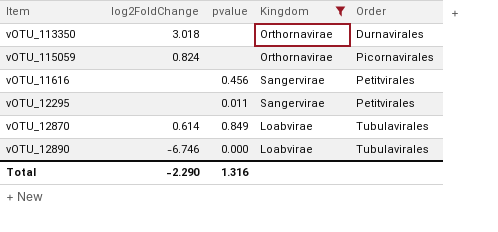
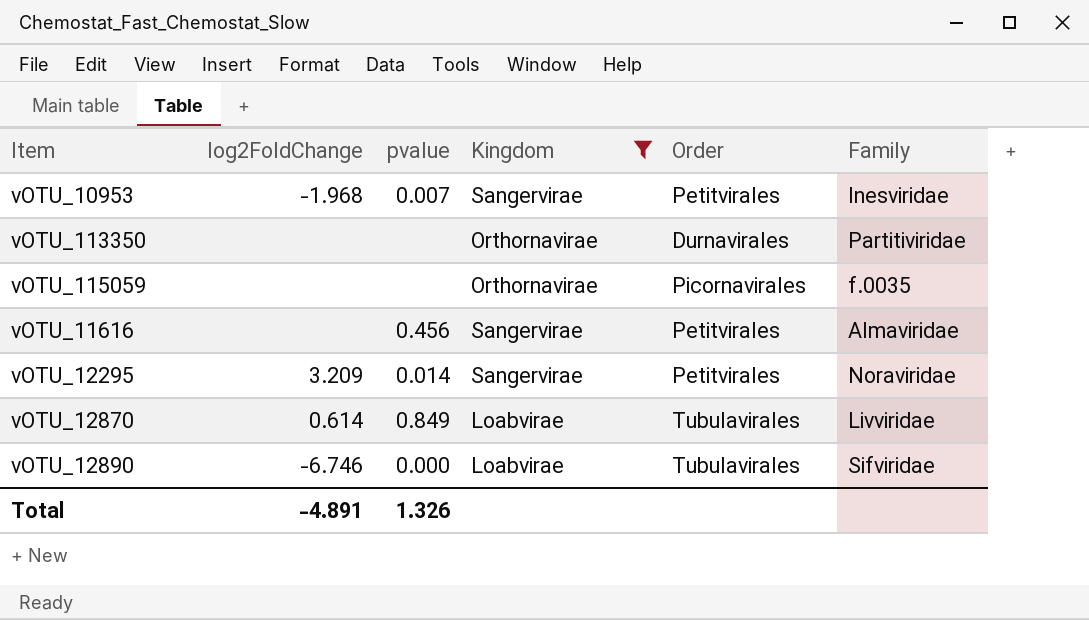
column Family | position: none -> 6
row vOTU_10953: none -> -1.968 | 0.007 | Sangervirae | Petitvirales | Inesviridae
vOTU_113350 | log2FoldChange: 3.018 -> none
vOTU_115059 | log2FoldChange: 0.824 -> none
vOTU_12295 | log2FoldChange: none -> 3.209
vOTU_12295 | pvalue: 0.011 -> 0.014
Total | log2FoldChange: -2.290 -> -4.891
Total | pvalue: 1.316 -> 1.326

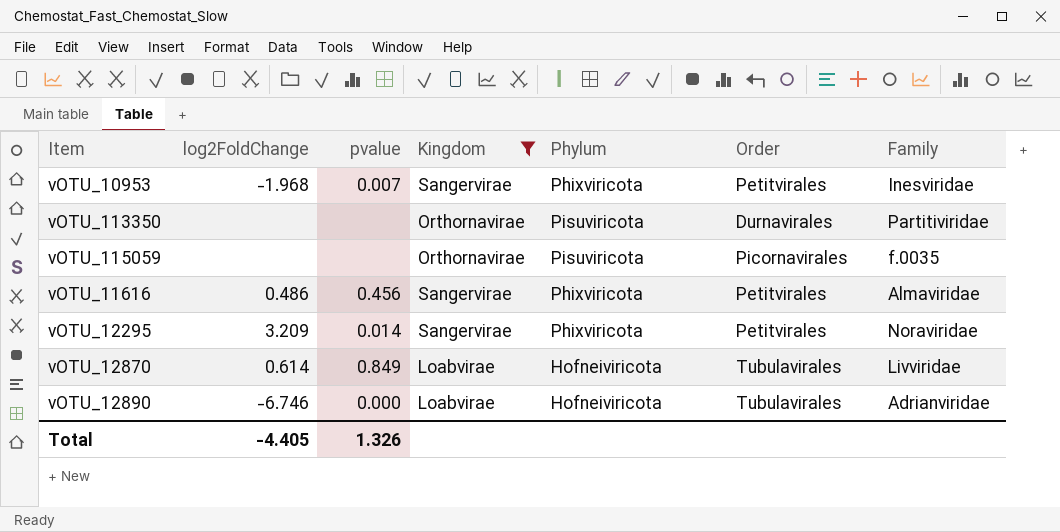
column Phylum | position: none -> 5
vOTU_11616 | log2FoldChange: none -> 0.486
vOTU_12890 | Family: Sifviridae -> Adrianviridae
Total | log2FoldChange: -4.891 -> -4.405

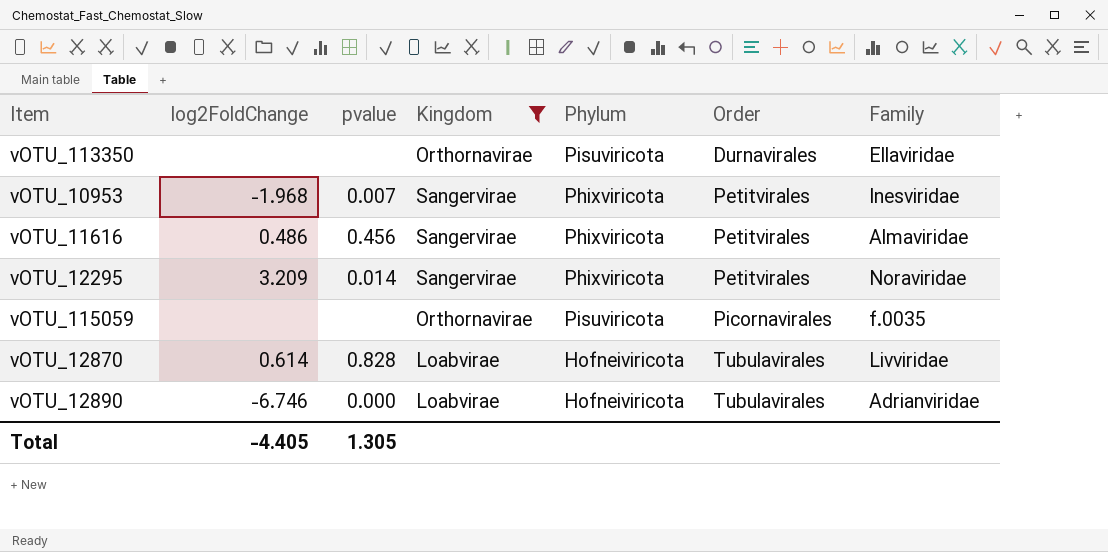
row order: none -> Order ascending
vOTU_113350 | Family: Partitiviridae -> Ellaviridae
vOTU_12870 | pvalue: 0.849 -> 0.828
Total | pvalue: 1.326 -> 1.305

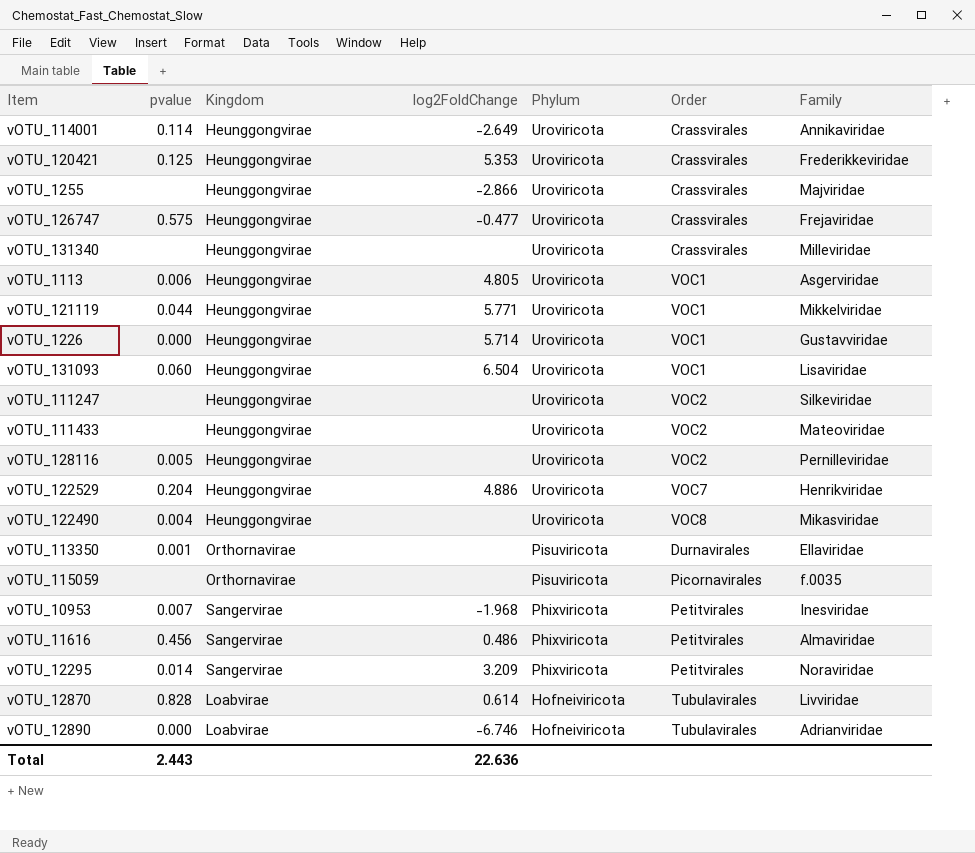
filter: Kingdom != Heunggongvirae -> none
row order: Order ascending -> Phylum descending
column log2FoldChange | position: 2 -> 4
vOTU_113350 | pvalue: none -> 0.001
Total | pvalue: 1.305 -> 2.443
Total | log2FoldChange: -4.405 -> 22.636

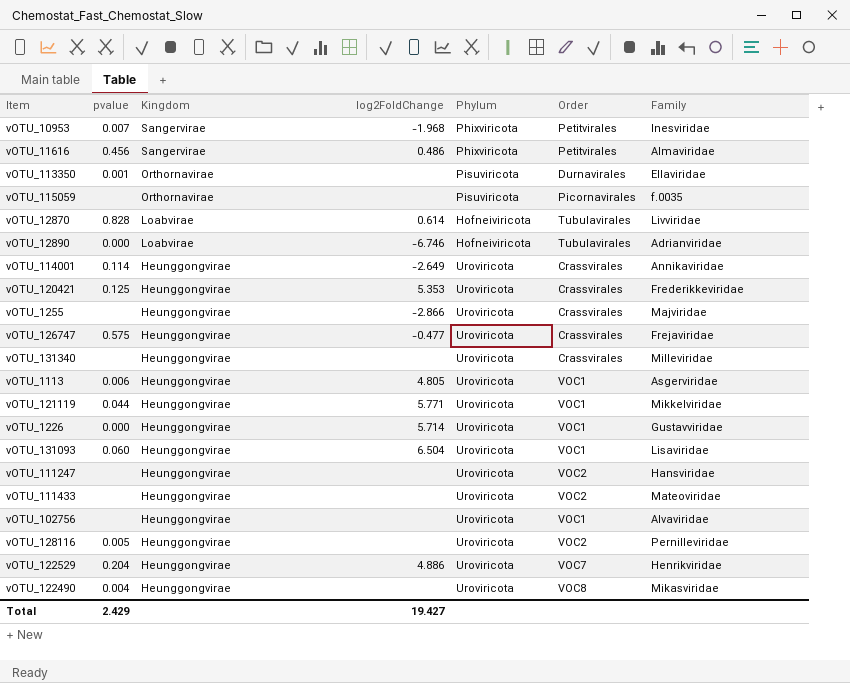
row order: Phylum descending -> Kingdom descending
row vOTU_12295: 0.014 | Sangervirae | 3.209 | Phixviricota | Petitvirales | Noraviridae -> none
vOTU_111247 | Family: Silkeviridae -> Hansviridae
row vOTU_102756: none -> none | Heunggongvirae | none | Uroviricota | VOC1 | Alvaviridae
Total | pvalue: 2.443 -> 2.429
Total | log2FoldChange: 22.636 -> 19.427

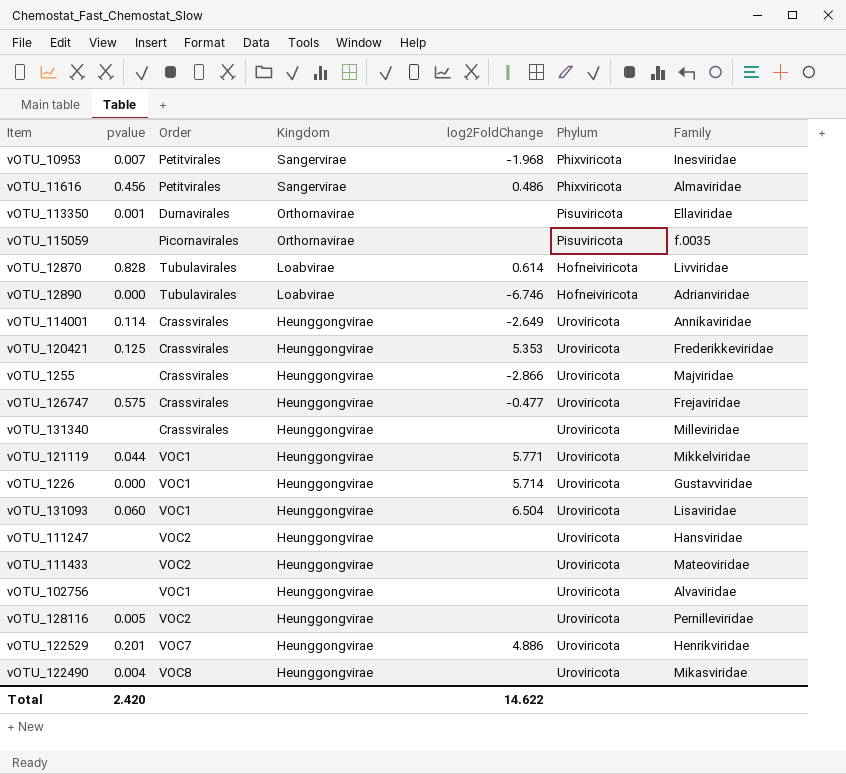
column Order | position: 6 -> 3
row vOTU_1113: 0.006 | Heunggongvirae | 4.805 | Uroviricota | VOC1 | Asgerviridae -> none
vOTU_122529 | pvalue: 0.204 -> 0.201
Total | pvalue: 2.429 -> 2.420
Total | log2FoldChange: 19.427 -> 14.622

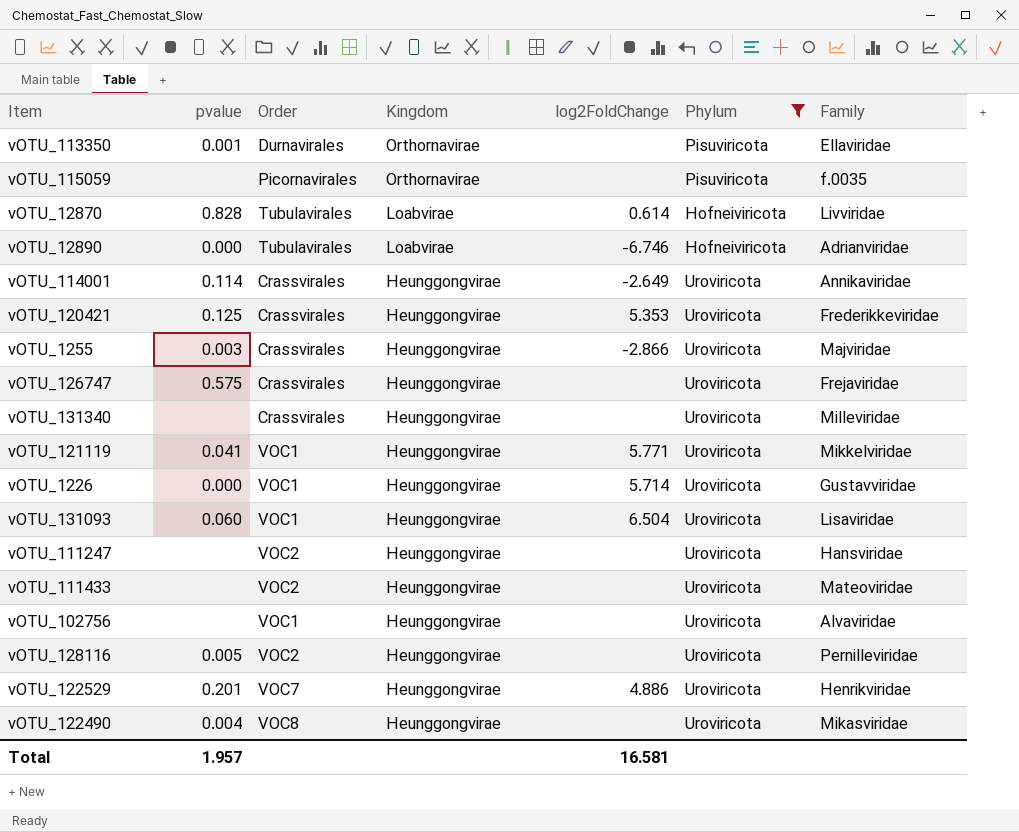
filter: none -> Phylum != Phixviricota
vOTU_1255 | pvalue: none -> 0.003
vOTU_126747 | log2FoldChange: -0.477 -> none
vOTU_121119 | pvalue: 0.044 -> 0.041
Total | pvalue: 2.420 -> 1.957
Total | log2FoldChange: 14.622 -> 16.581

